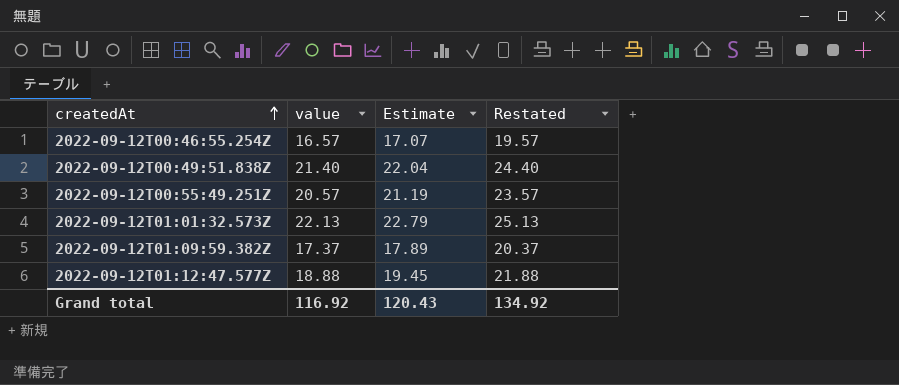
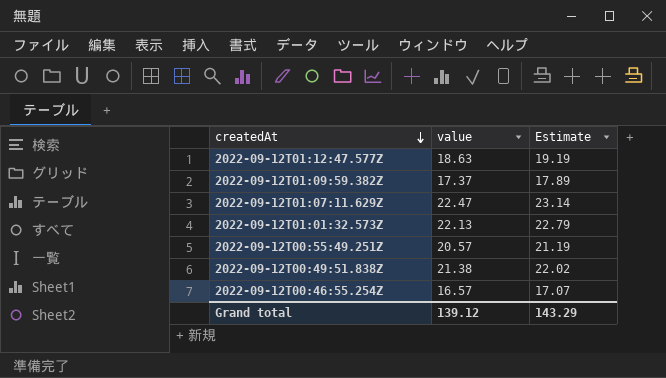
row order: createdAt ascending -> createdAt descending
column Restated | formula: [value] + 3 -> none
2022-09-12T01:12:47.577Z | value: 18.88 -> 18.63
2022-09-12T01:12:47.577Z | Estimate: 19.45 -> 19.19
row 2022-09-12T01:07:11.629Z: none -> 22.47 | 23.14
2022-09-12T00:49:51.838Z | value: 21.40 -> 21.38
2022-09-12T00:49:51.838Z | Estimate: 22.04 -> 22.02
Grand total | value: 116.92 -> 139.12
Grand total | Estimate: 120.43 -> 143.29

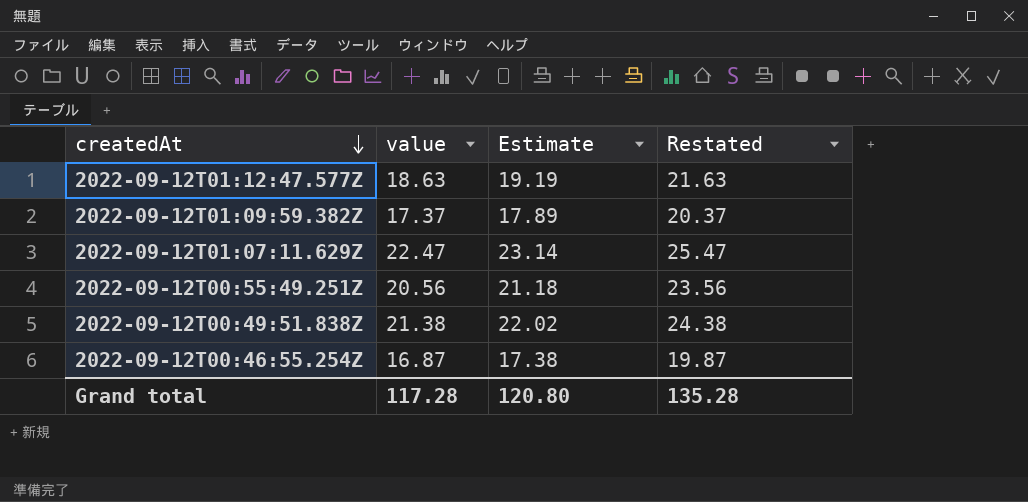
column Restated | formula: none -> [value] + 3
row 2022-09-12T01:01:32.573Z: 22.13 | 22.79 -> none
2022-09-12T00:55:49.251Z | value: 20.57 -> 20.56
2022-09-12T00:55:49.251Z | Estimate: 21.19 -> 21.18
2022-09-12T00:46:55.254Z | value: 16.57 -> 16.87
2022-09-12T00:46:55.254Z | Estimate: 17.07 -> 17.38
Grand total | value: 139.12 -> 117.28
Grand total | Estimate: 143.29 -> 120.80

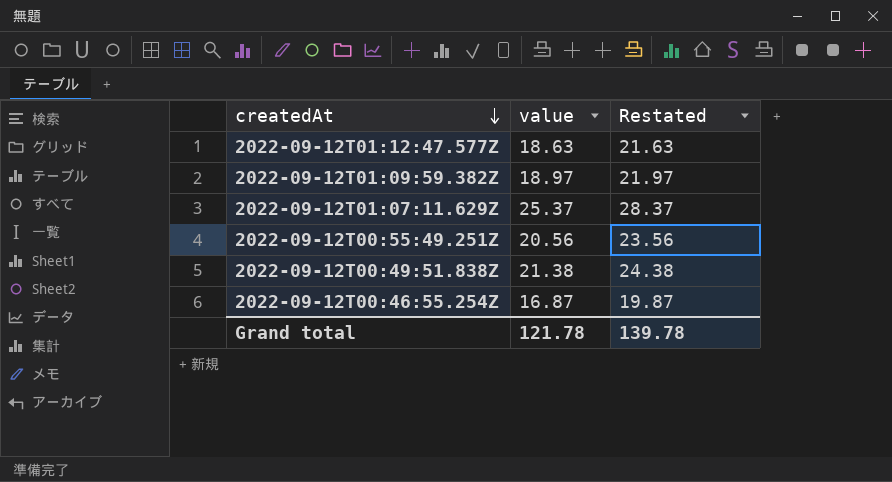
column Estimate | formula: [value] * 1.03 -> none
2022-09-12T01:09:59.382Z | value: 17.37 -> 18.97
2022-09-12T01:09:59.382Z | Restated: 20.37 -> 21.97
2022-09-12T01:07:11.629Z | value: 22.47 -> 25.37
2022-09-12T01:07:11.629Z | Restated: 25.47 -> 28.37
Grand total | value: 117.28 -> 121.78
Grand total | Restated: 135.28 -> 139.78

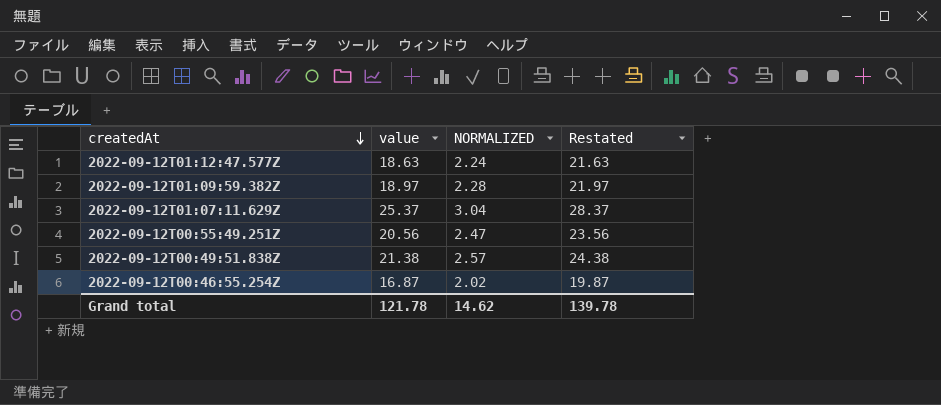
column NORMALIZED | formula: none -> [value] * 0.12

